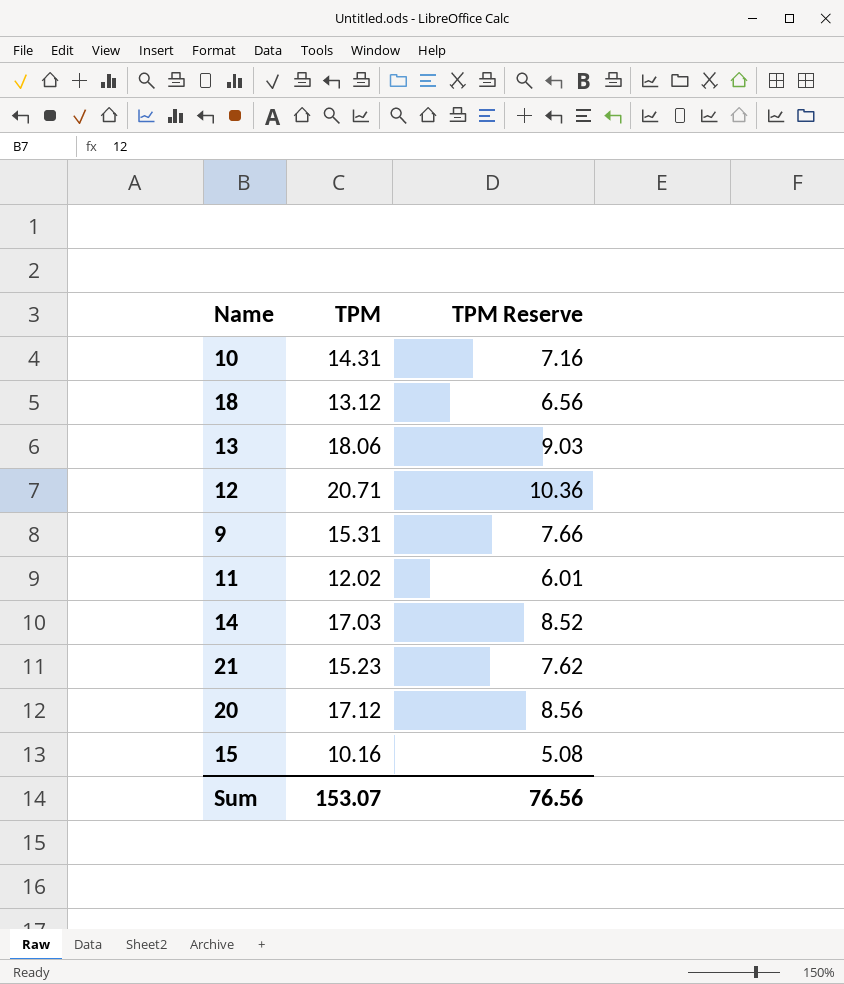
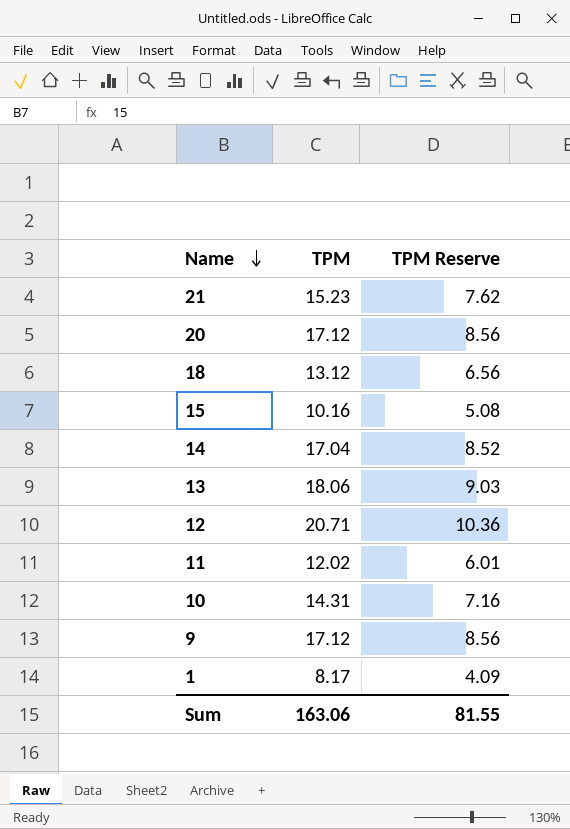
row order: none -> Name descending
14 | TPM: 17.03 -> 17.04
9 | TPM: 15.31 -> 17.12
9 | TPM Reserve: 7.66 -> 8.56
row 1: none -> 8.17 | 4.09
Sum | TPM: 153.07 -> 163.06
Sum | TPM Reserve: 76.56 -> 81.55

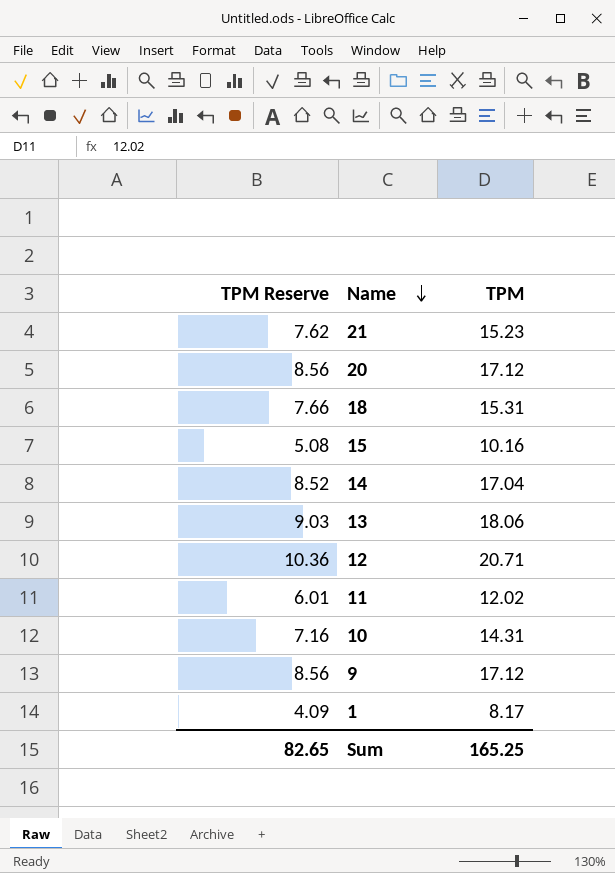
column TPM Reserve | position: 3 -> 1
18 | TPM Reserve: 6.56 -> 7.66
18 | TPM: 13.12 -> 15.31
Sum | TPM Reserve: 81.55 -> 82.65
Sum | TPM: 163.06 -> 165.25

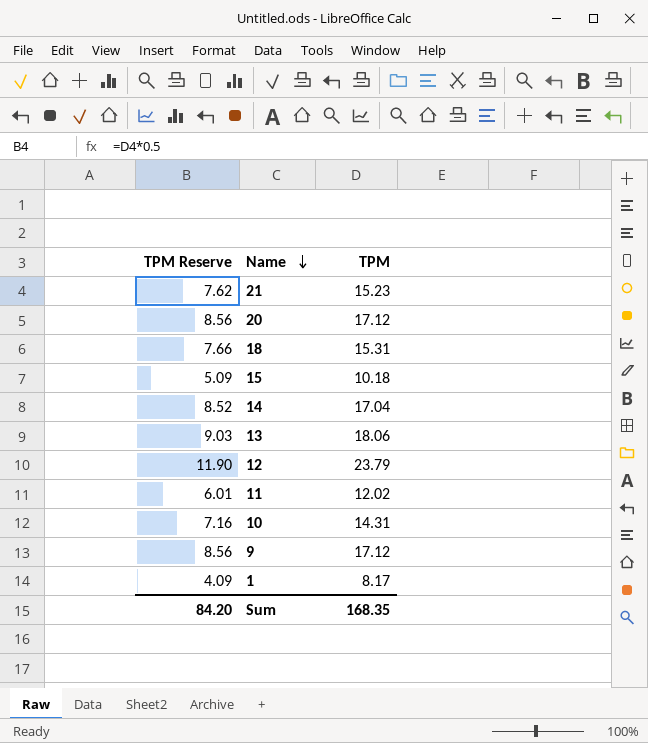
15 | TPM Reserve: 5.08 -> 5.09
15 | TPM: 10.16 -> 10.18
12 | TPM Reserve: 10.36 -> 11.90
12 | TPM: 20.71 -> 23.79
Sum | TPM Reserve: 82.65 -> 84.20
Sum | TPM: 165.25 -> 168.35

